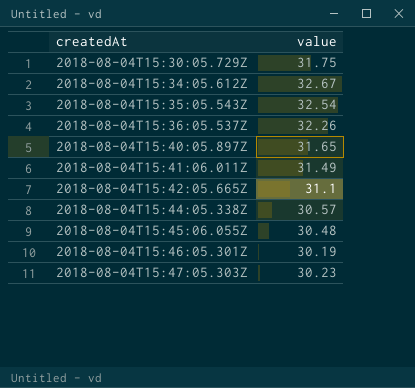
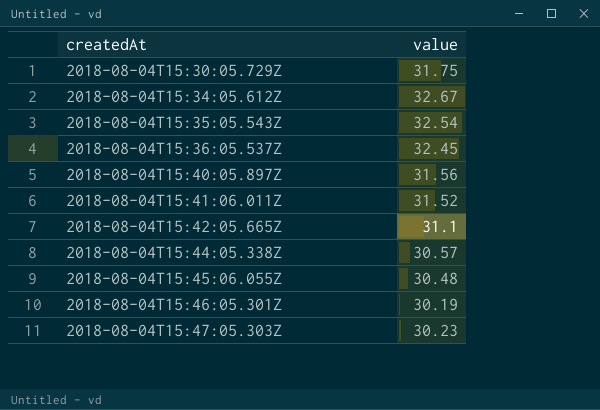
2018-08-04T15:36:05.537Z | value: 32.26 -> 32.45
2018-08-04T15:40:05.897Z | value: 31.65 -> 31.56
2018-08-04T15:41:06.011Z | value: 31.49 -> 31.52

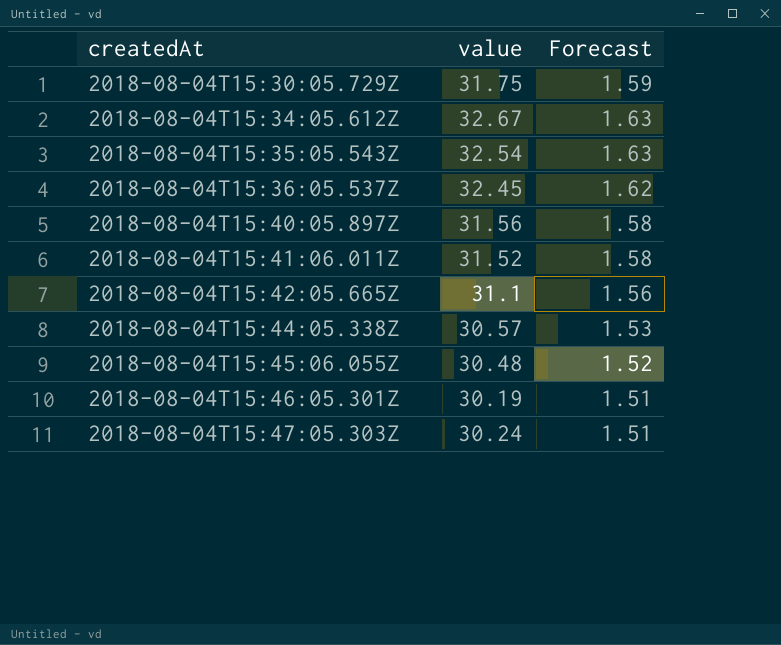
column Forecast | formula: none -> [value] * 0.05
2018-08-04T15:47:05.303Z | value: 30.23 -> 30.24

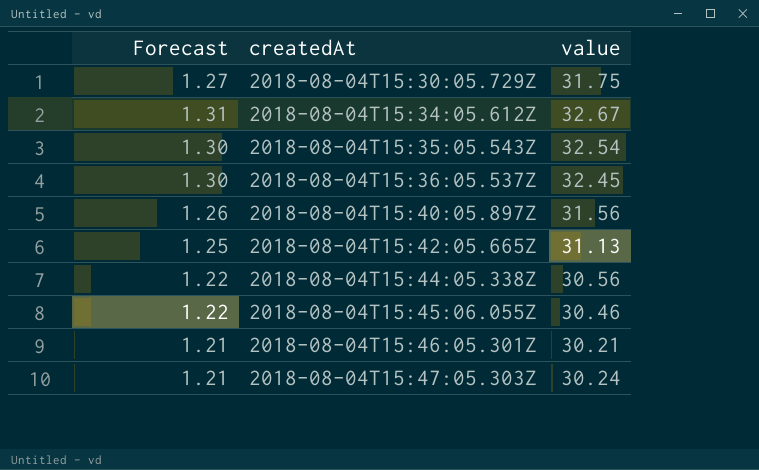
column Forecast | formula: [value] * 0.05 -> [value] * 0.04
column Forecast | position: 3 -> 1
row 2018-08-04T15:41:06.011Z: 31.52 | 1.58 -> none
2018-08-04T15:42:05.665Z | value: 31.1 -> 31.13
2018-08-04T15:44:05.338Z | value: 30.57 -> 30.56
2018-08-04T15:45:06.055Z | value: 30.48 -> 30.46
2018-08-04T15:46:05.301Z | value: 30.19 -> 30.21

